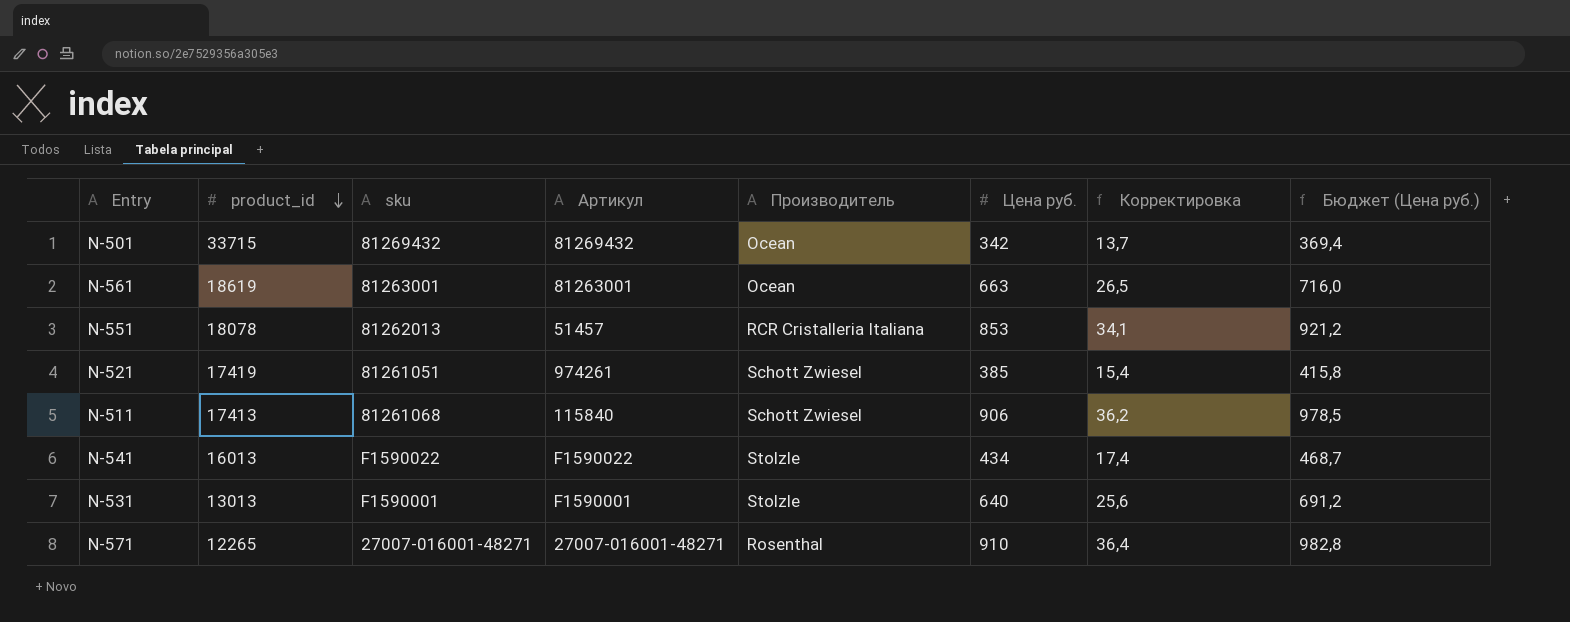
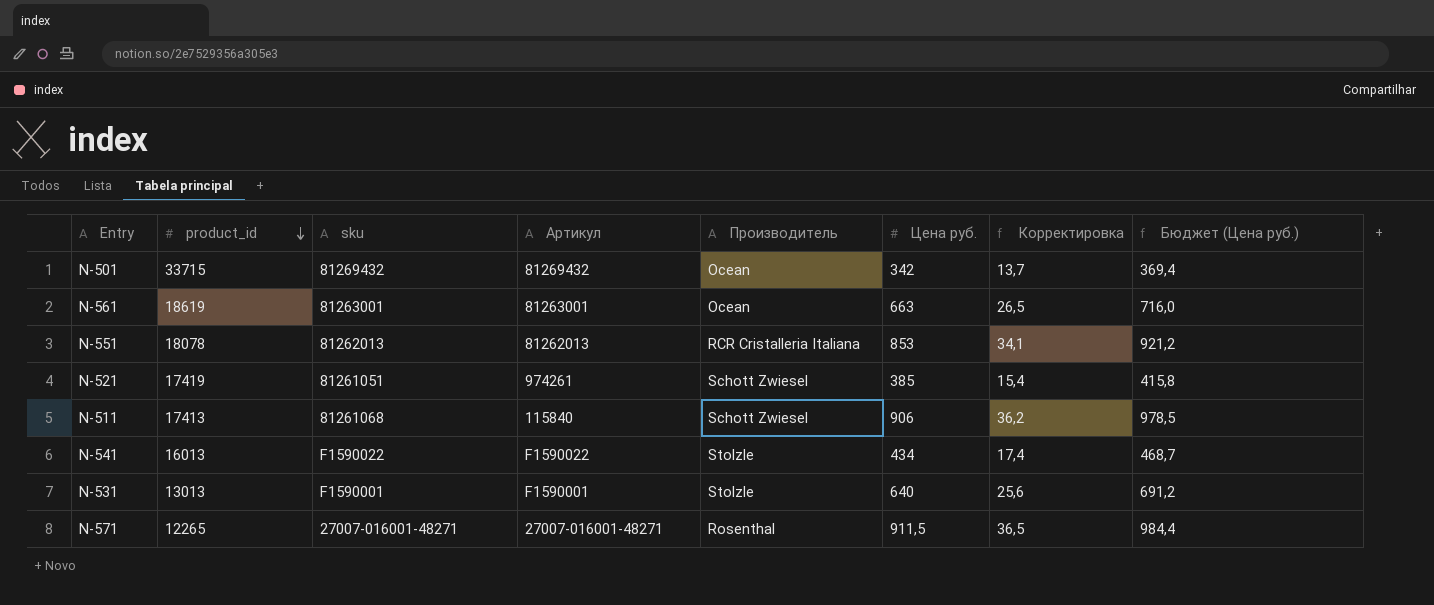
N-551 | Артикул: 51457 -> 81262013
N-571 | Цена руб.: 910 -> 911,5
N-571 | Корректировка: 36,4 -> 36,5
N-571 | Бюджет (Цена руб.): 982,8 -> 984,4

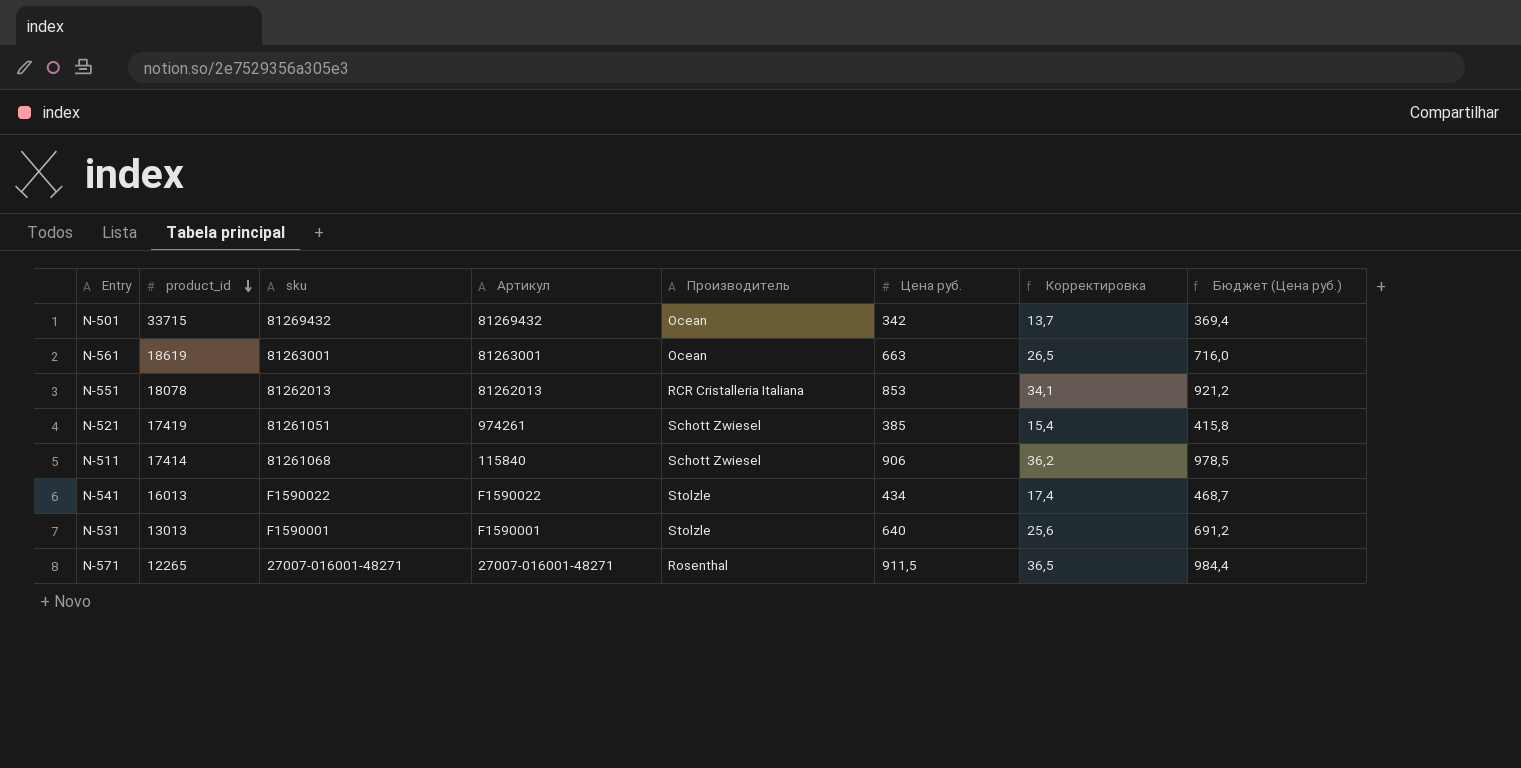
N-511 | product_id: 17413 -> 17414

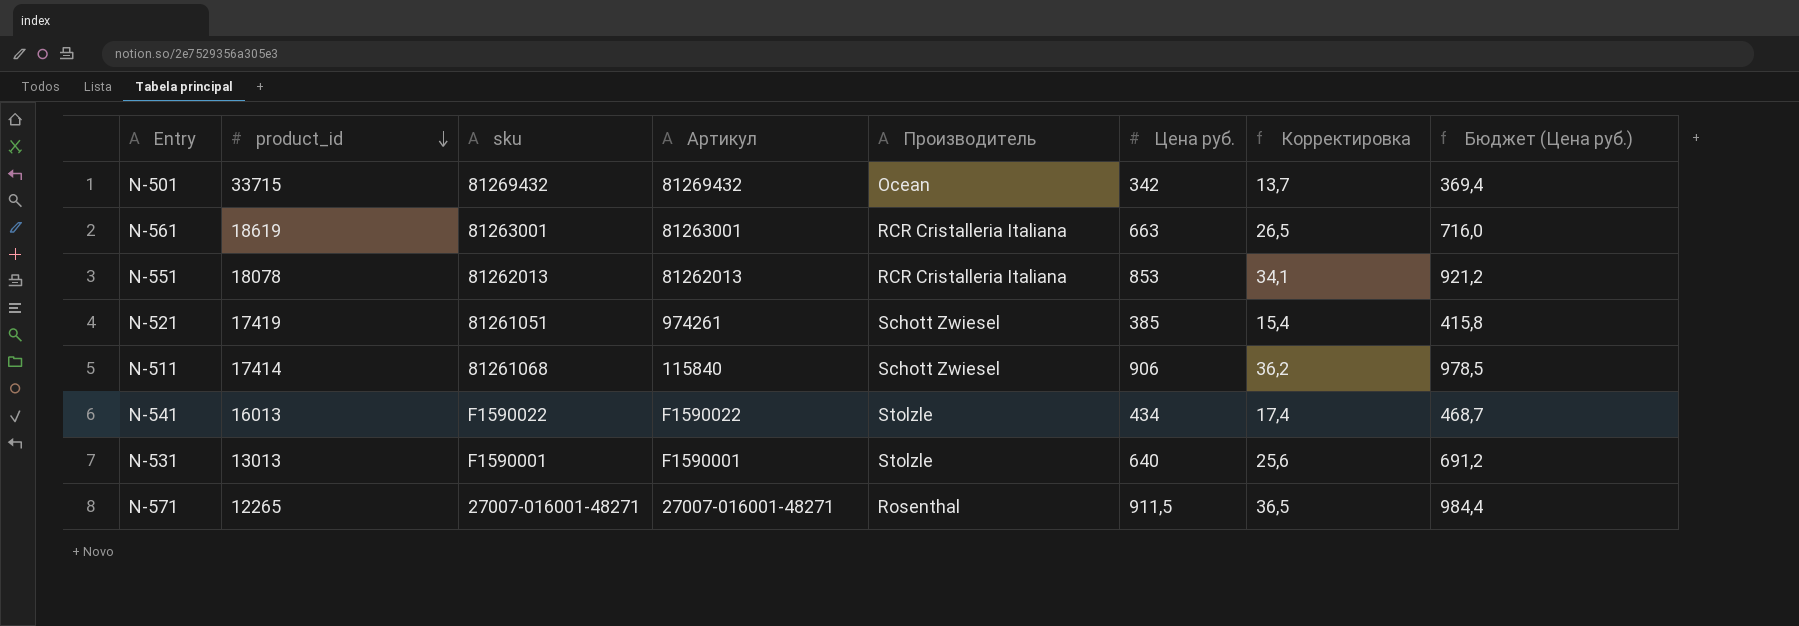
N-561 | Производитель: Ocean -> RCR Cristalleria Italiana

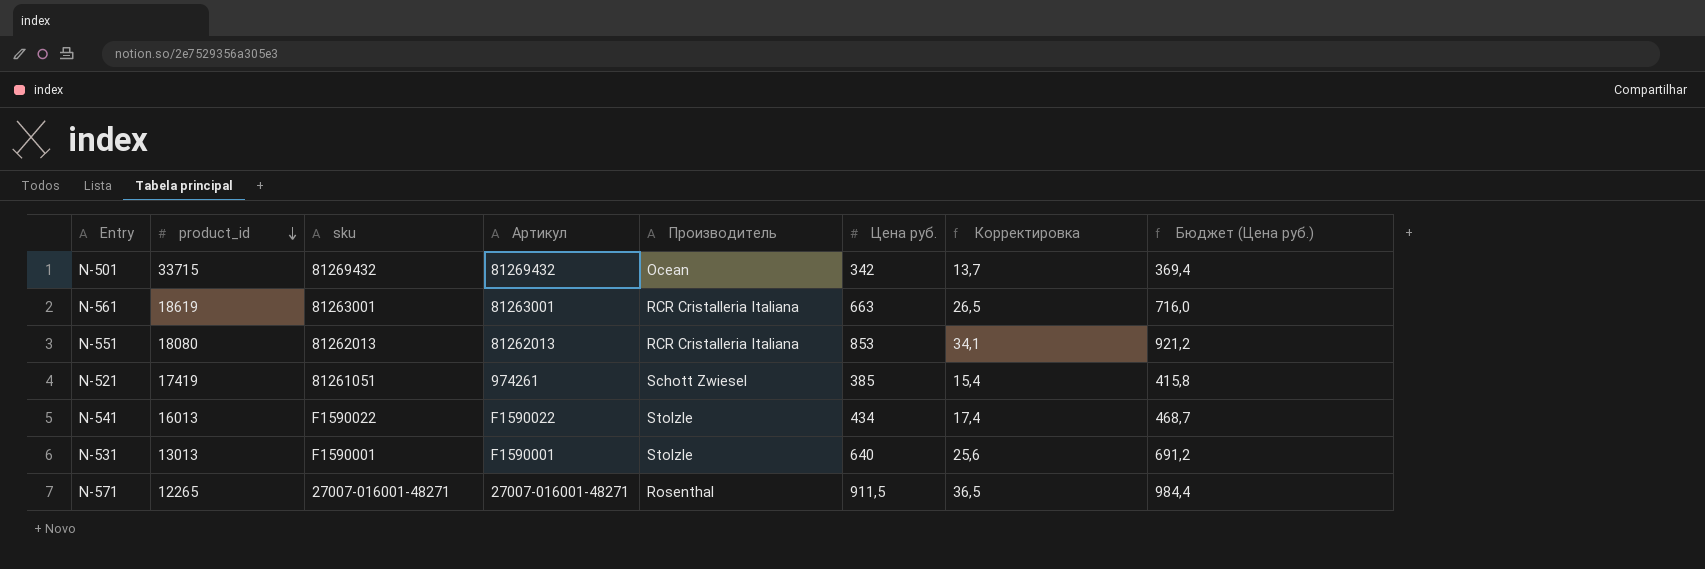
row N-511: 17414 | 81261068 | 115840 | Schott Zwiesel | 906 | 36,2 | 978,5 -> none
N-551 | product_id: 18078 -> 18080

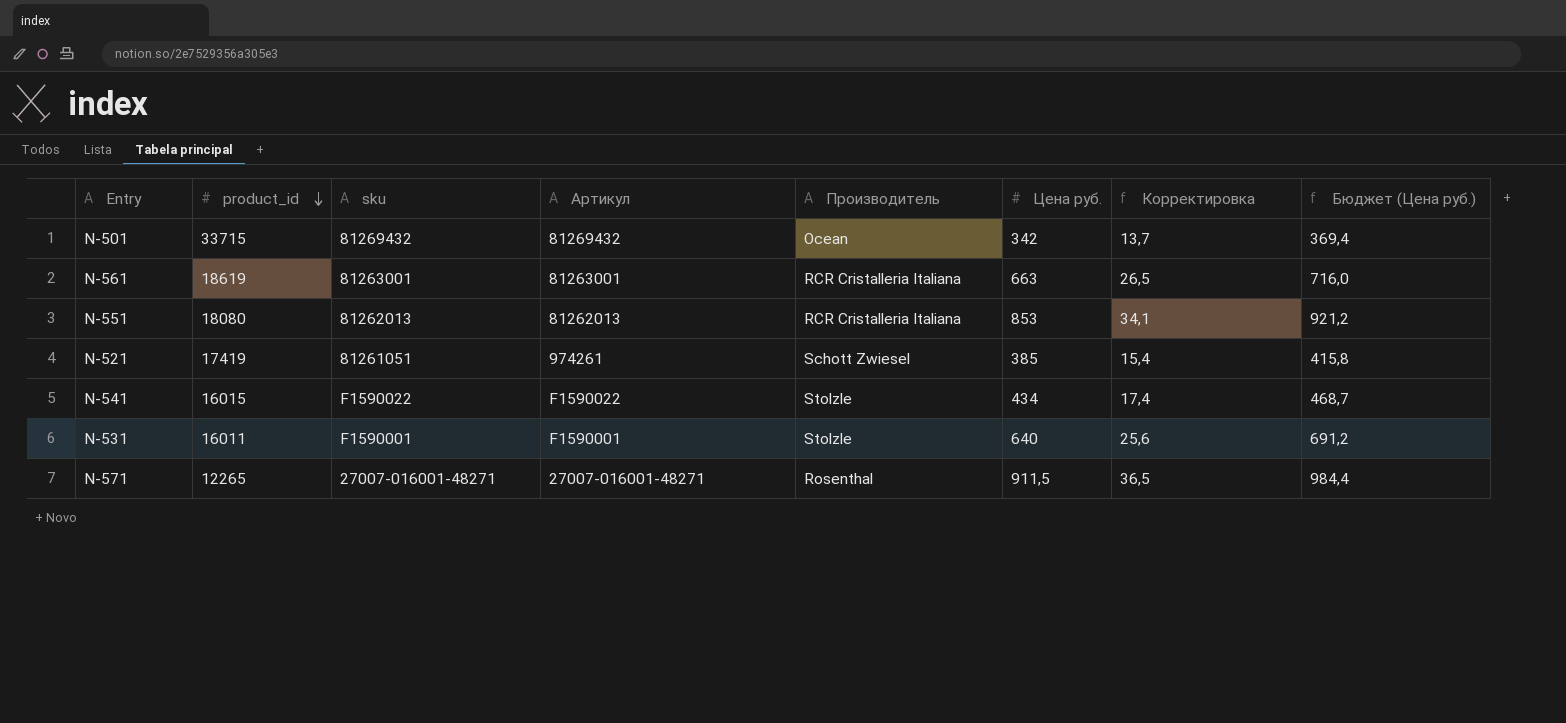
N-541 | product_id: 16013 -> 16015
N-531 | product_id: 13013 -> 16011

